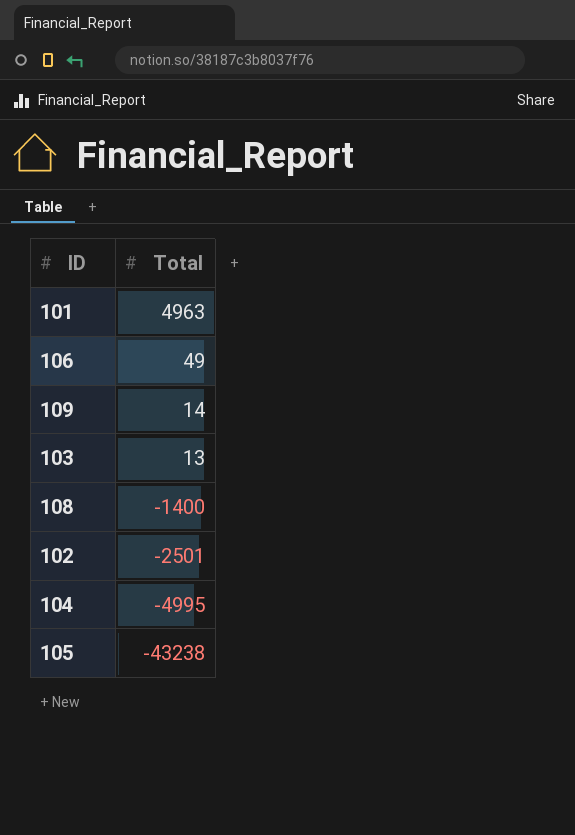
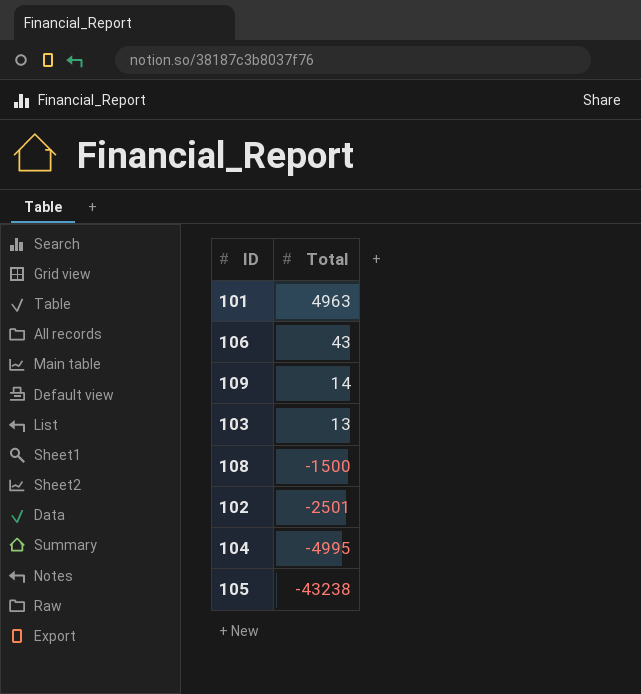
106 | Total: 49 -> 43
108 | Total: -1400 -> -1500

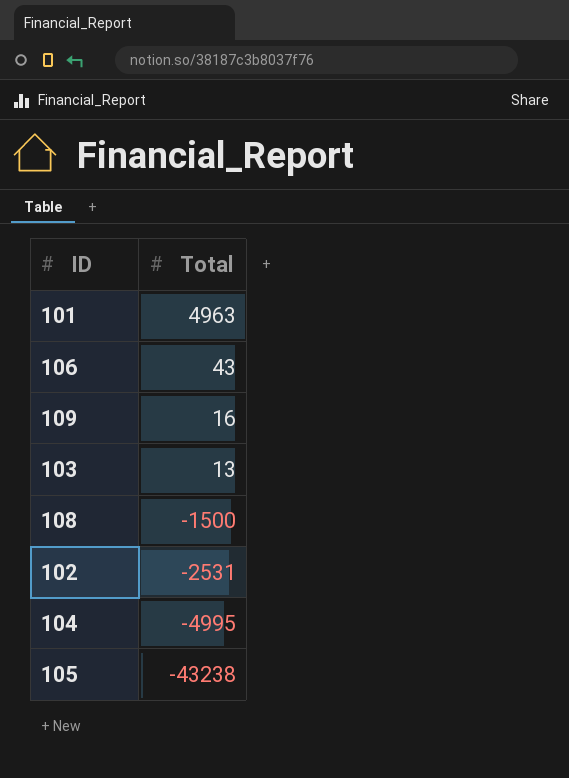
109 | Total: 14 -> 16
102 | Total: -2501 -> -2531

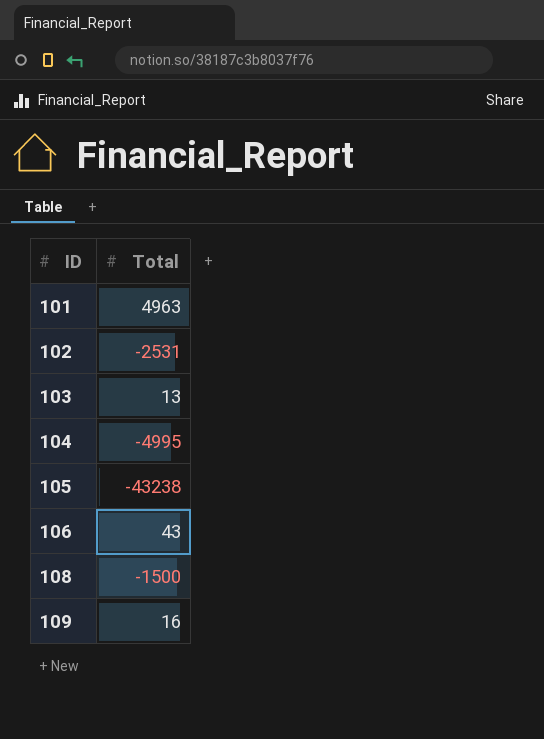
row order: Total descending -> ID ascending

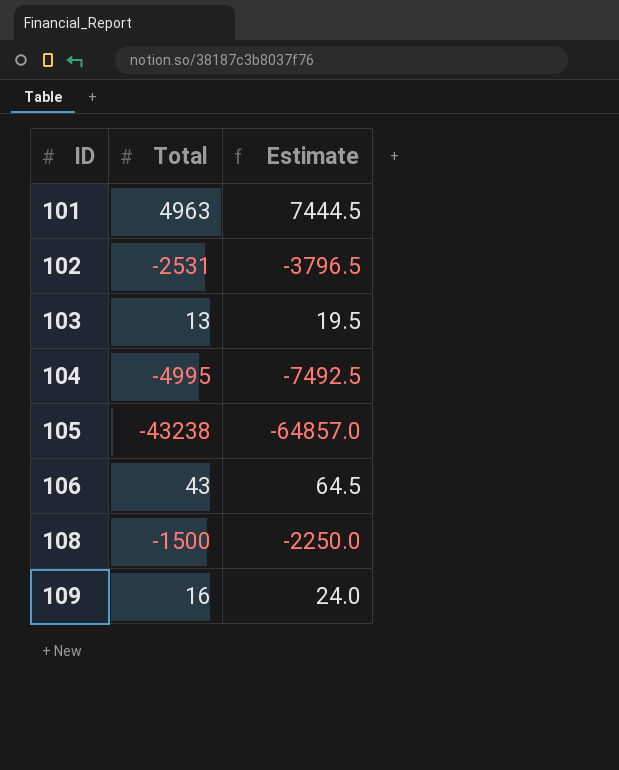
column Estimate | formula: none -> [Total] * 1.5

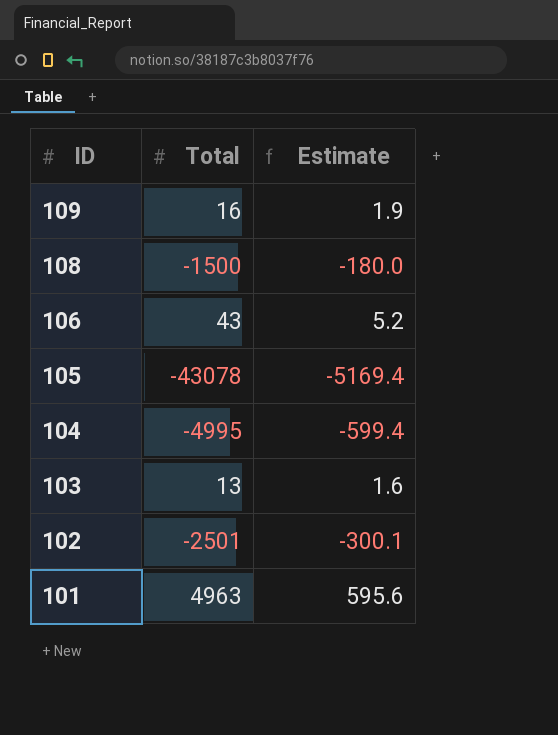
row order: ID ascending -> ID descending
column Estimate | formula: [Total] * 1.5 -> [Total] * 0.12
105 | Total: -43238 -> -43078
102 | Total: -2531 -> -2501

